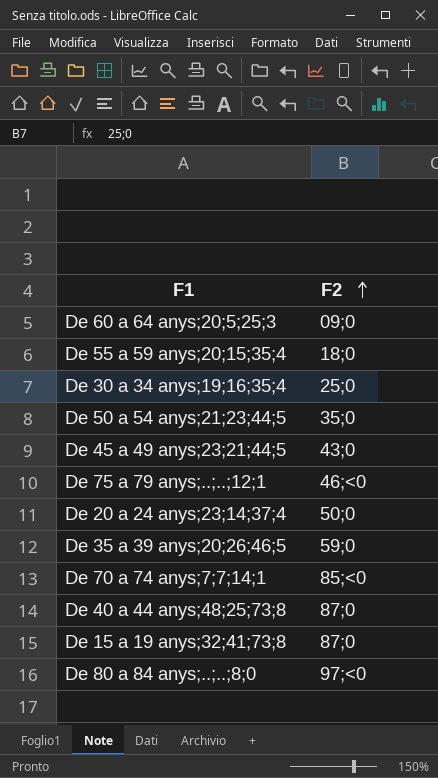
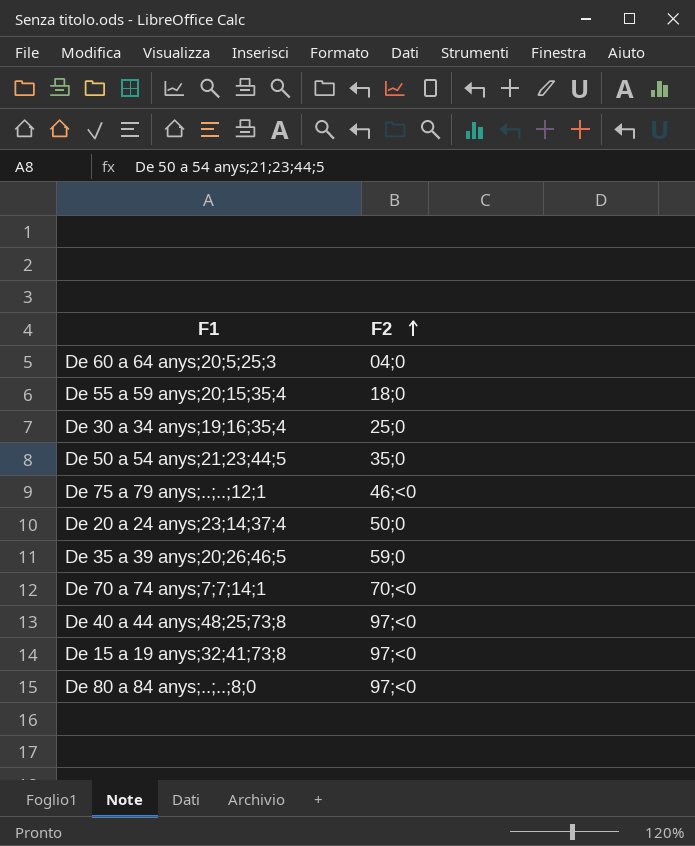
row De 45 a 49 anys;23;21;44;5: 43;0 -> none
De 60 a 64 anys;20;5;25;3 | F2: 09;0 -> 04;0
De 70 a 74 anys;7;7;14;1 | F2: 85;<0 -> 70;<0
De 40 a 44 anys;48;25;73;8 | F2: 87;0 -> 97;<0
De 15 a 19 anys;32;41;73;8 | F2: 87;0 -> 97;<0

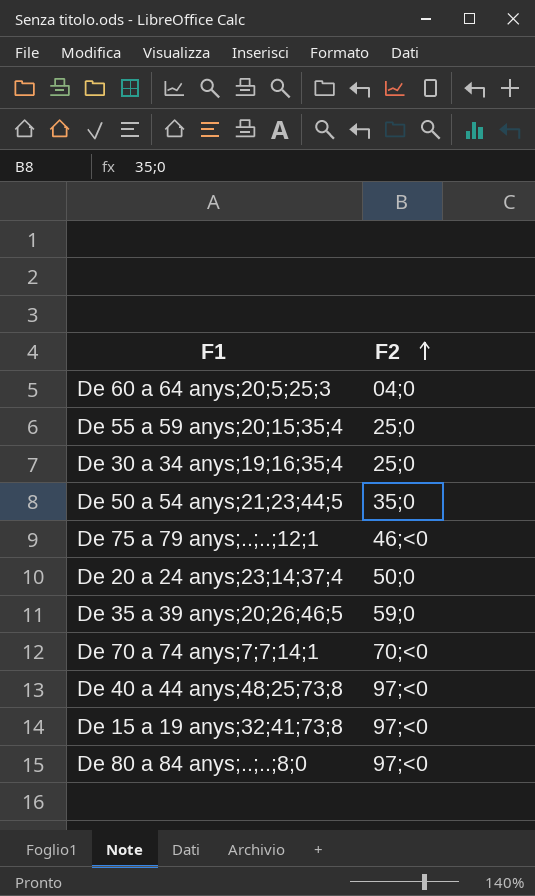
De 55 a 59 anys;20;15;35;4 | F2: 18;0 -> 25;0

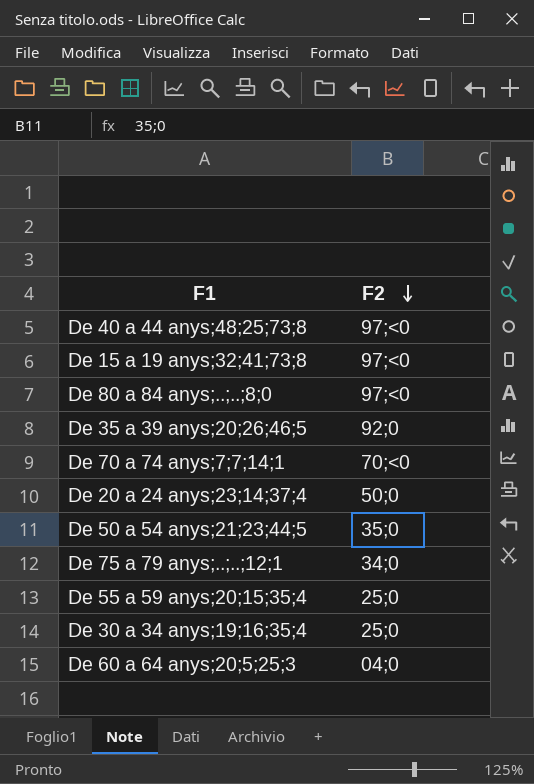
row order: F2 ascending -> F2 descending
De 35 a 39 anys;20;26;46;5 | F2: 59;0 -> 92;0
De 75 a 79 anys;..;..;12;1 | F2: 46;<0 -> 34;0

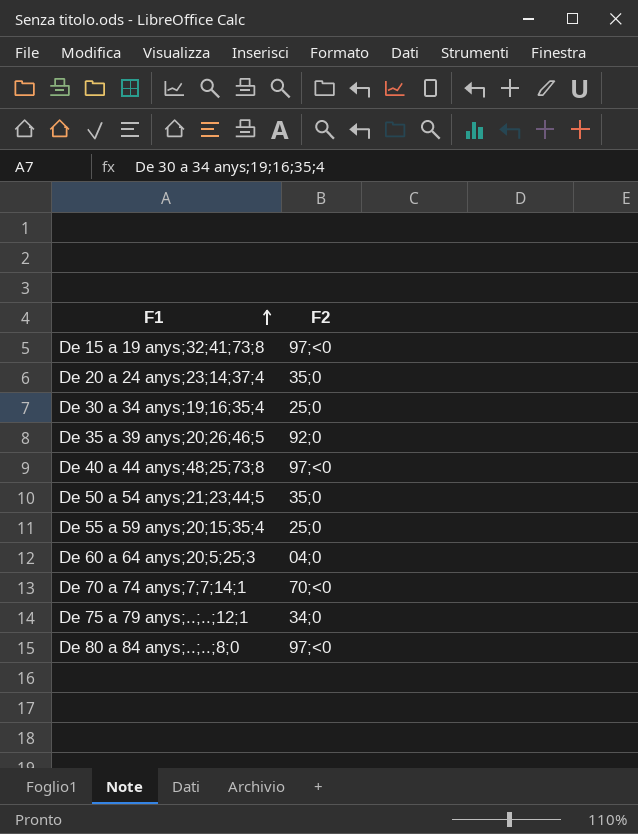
row order: F2 descending -> F1 ascending
De 20 a 24 anys;23;14;37;4 | F2: 50;0 -> 35;0

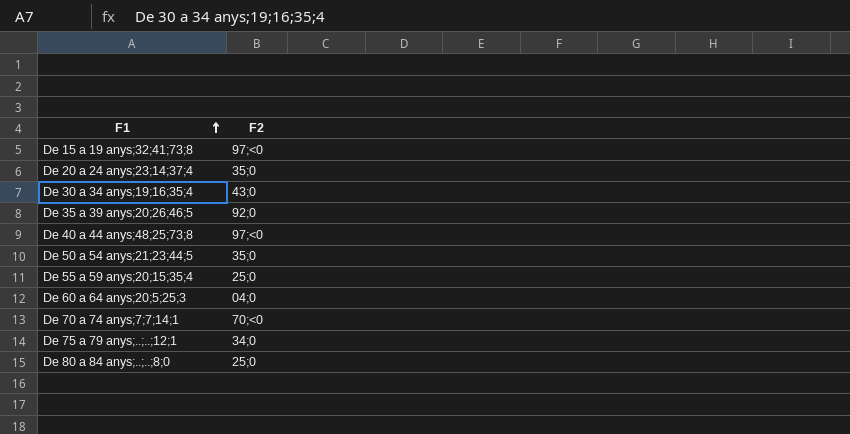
De 30 a 34 anys;19;16;35;4 | F2: 25;0 -> 43;0
De 80 a 84 anys;..;..;8;0 | F2: 97;<0 -> 25;0

